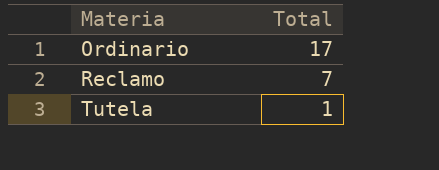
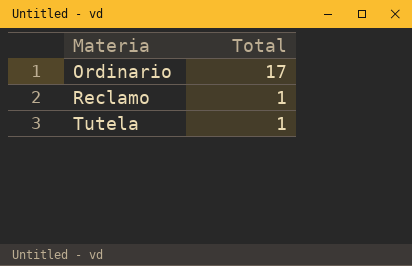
Reclamo | Total: 7 -> 1

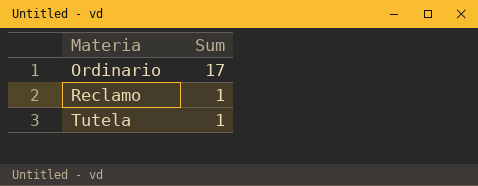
column name: Total -> Sum

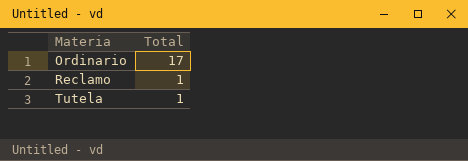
column name: Sum -> Total

